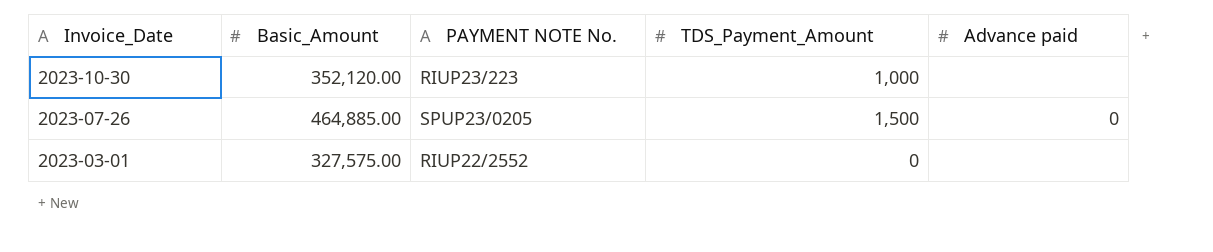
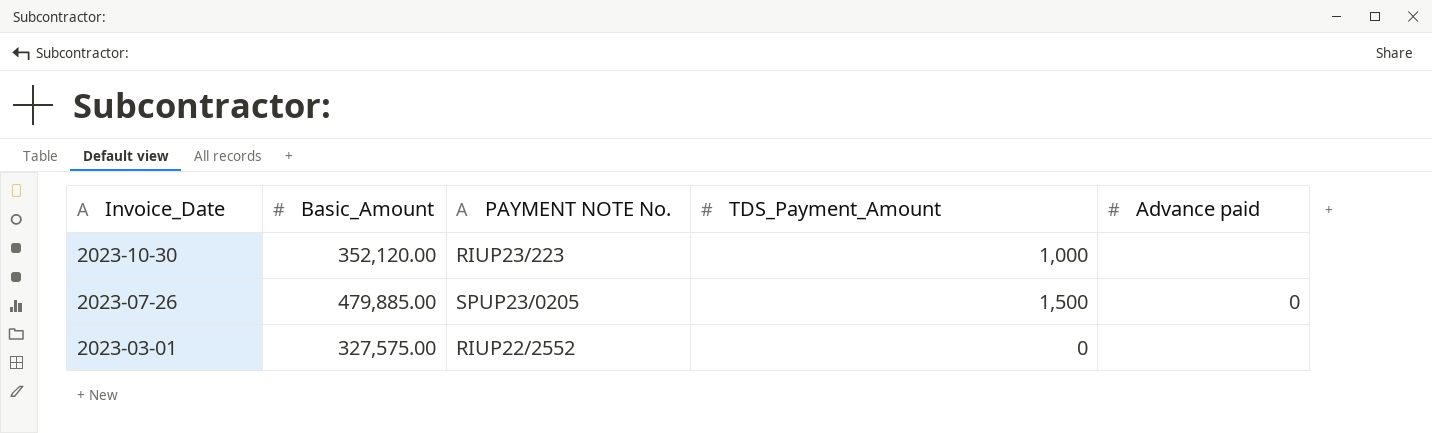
2023-07-26 | Basic_Amount: 464,885.00 -> 479,885.00

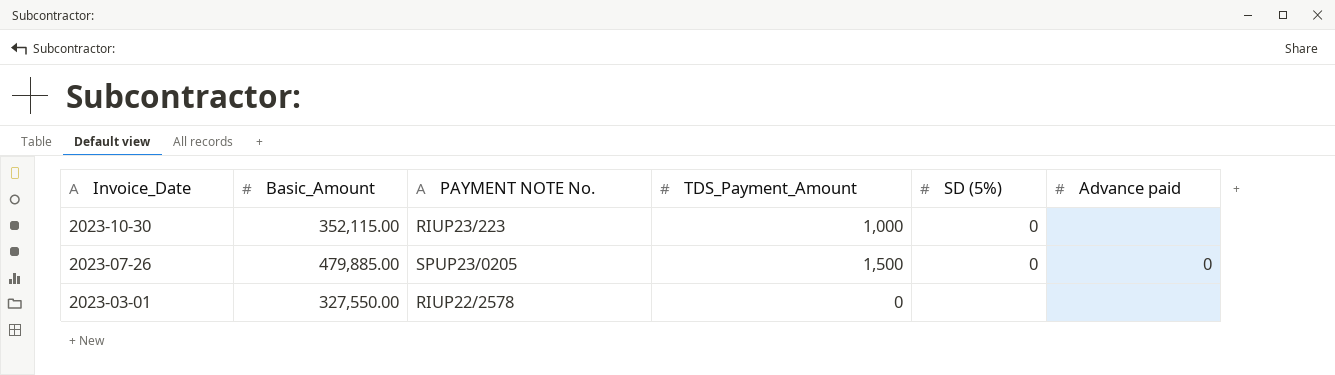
column SD (5%) | position: none -> 5
2023-10-30 | Basic_Amount: 352,120.00 -> 352,115.00
2023-03-01 | Basic_Amount: 327,575.00 -> 327,550.00
2023-03-01 | PAYMENT NOTE No.: RIUP22/2552 -> RIUP22/2578

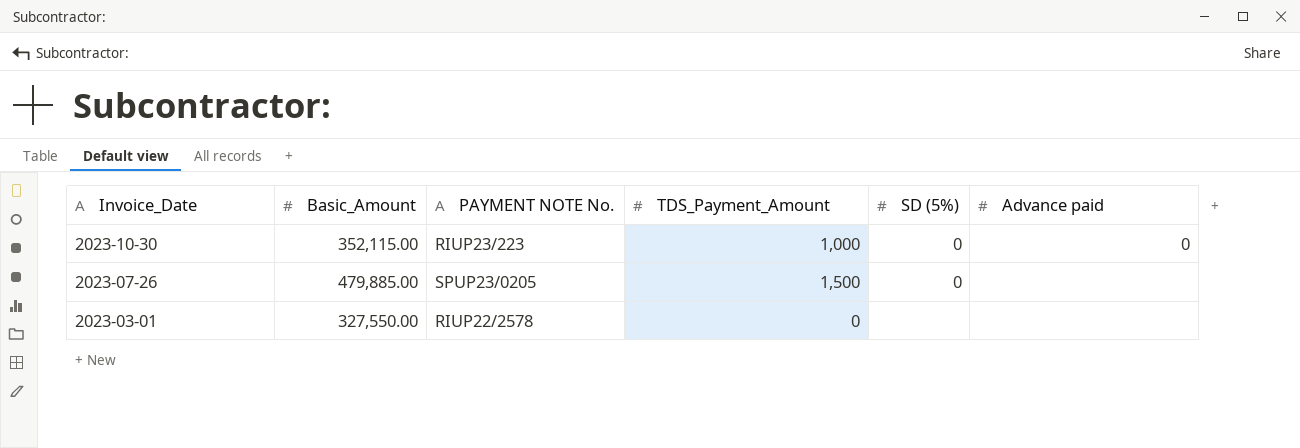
2023-10-30 | Advance paid: none -> 0
2023-07-26 | Advance paid: 0 -> none

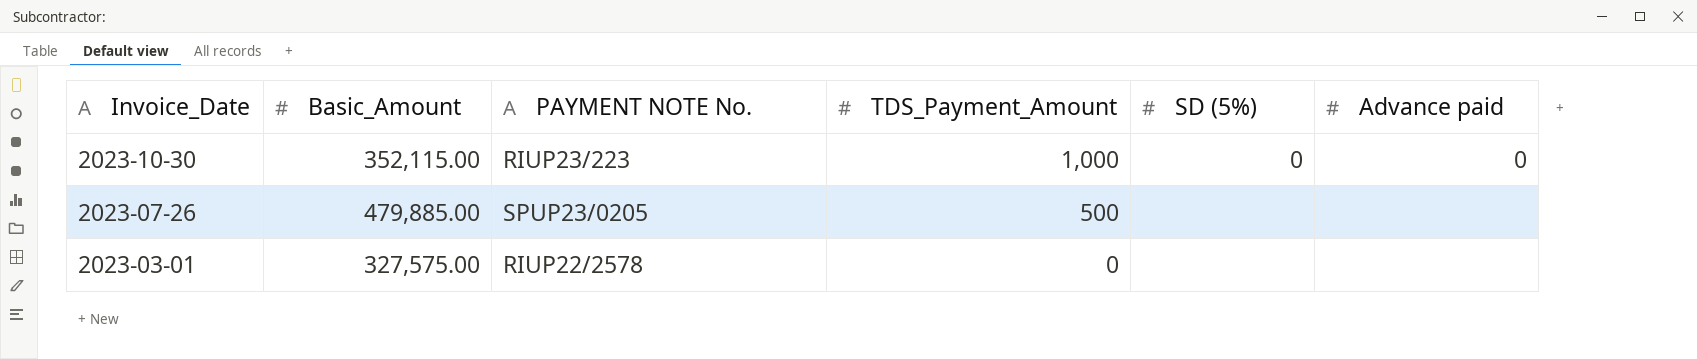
2023-07-26 | TDS_Payment_Amount: 1,500 -> 500
2023-07-26 | SD (5%): 0 -> none
2023-03-01 | Basic_Amount: 327,550.00 -> 327,575.00

